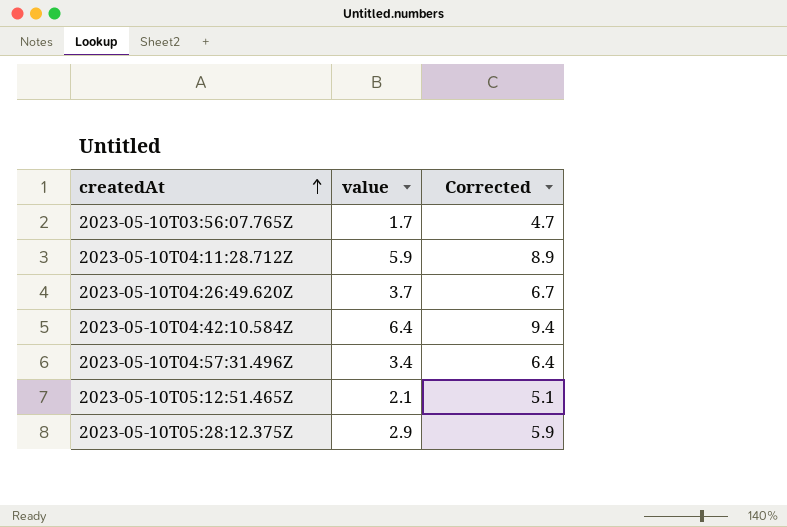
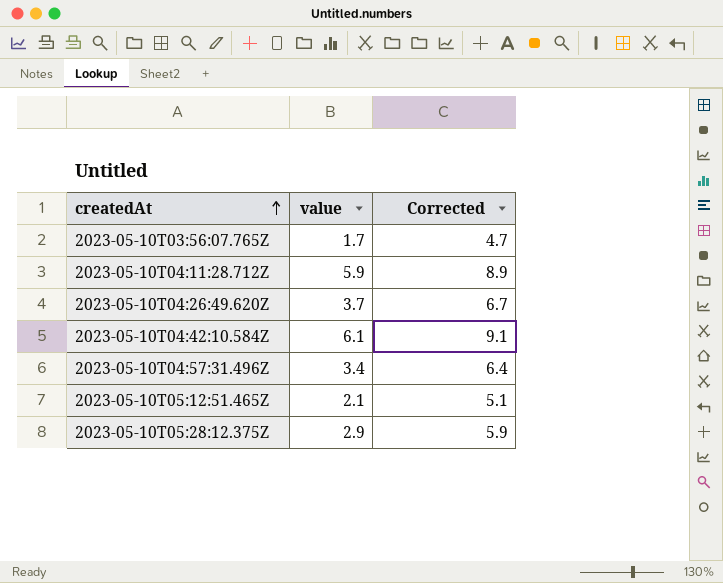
2023-05-10T04:42:10.584Z | value: 6.4 -> 6.1
2023-05-10T04:42:10.584Z | Corrected: 9.4 -> 9.1

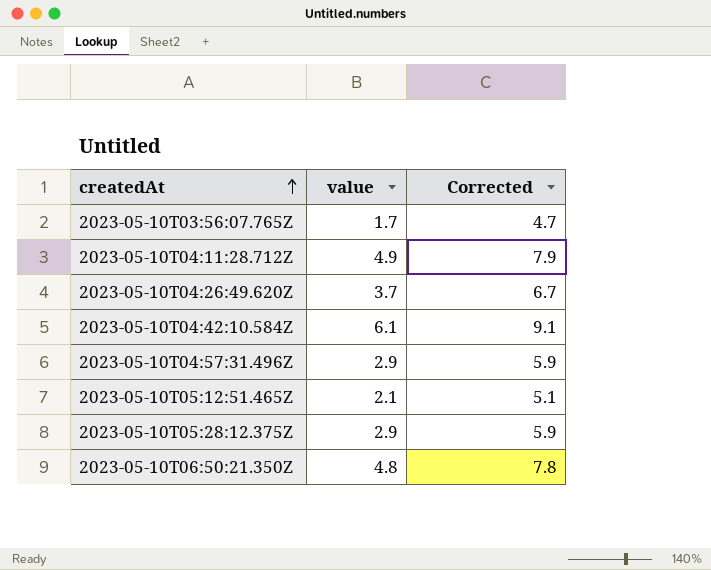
2023-05-10T04:11:28.712Z | value: 5.9 -> 4.9
2023-05-10T04:11:28.712Z | Corrected: 8.9 -> 7.9
2023-05-10T04:57:31.496Z | value: 3.4 -> 2.9
2023-05-10T04:57:31.496Z | Corrected: 6.4 -> 5.9
row 2023-05-10T06:50:21.350Z: none -> 4.8 | 7.8

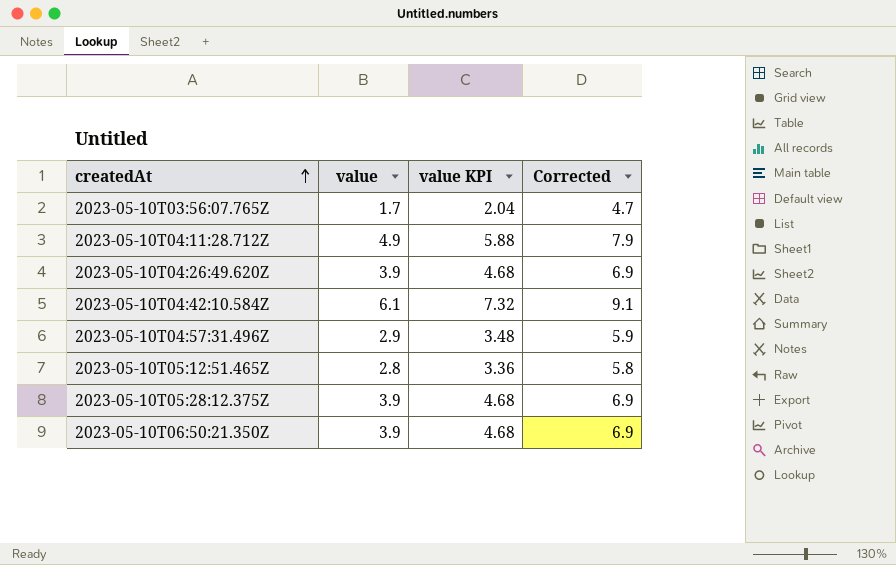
column value KPI | formula: none -> [value] * 1.2
2023-05-10T04:26:49.620Z | value: 3.7 -> 3.9
2023-05-10T04:26:49.620Z | Corrected: 6.7 -> 6.9
2023-05-10T05:12:51.465Z | value: 2.1 -> 2.8
2023-05-10T05:12:51.465Z | Corrected: 5.1 -> 5.8
2023-05-10T05:28:12.375Z | value: 2.9 -> 3.9
2023-05-10T05:28:12.375Z | Corrected: 5.9 -> 6.9
2023-05-10T06:50:21.350Z | value: 4.8 -> 3.9
2023-05-10T06:50:21.350Z | Corrected: 7.8 -> 6.9

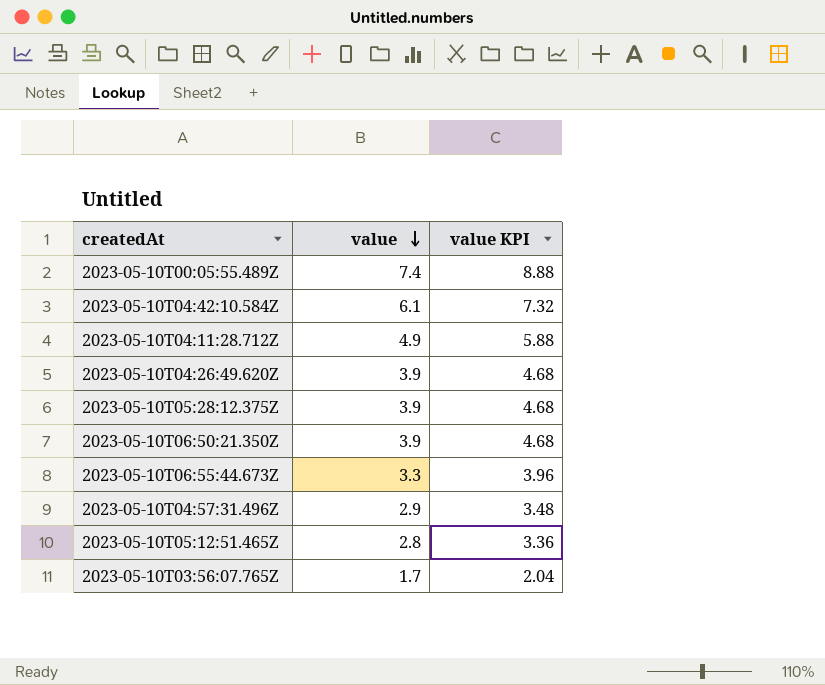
row order: createdAt ascending -> value descending
column Corrected | formula: [value] + 3 -> none
row 2023-05-10T00:05:55.489Z: none -> 7.4 | 8.88
row 2023-05-10T06:55:44.673Z: none -> 3.3 | 3.96

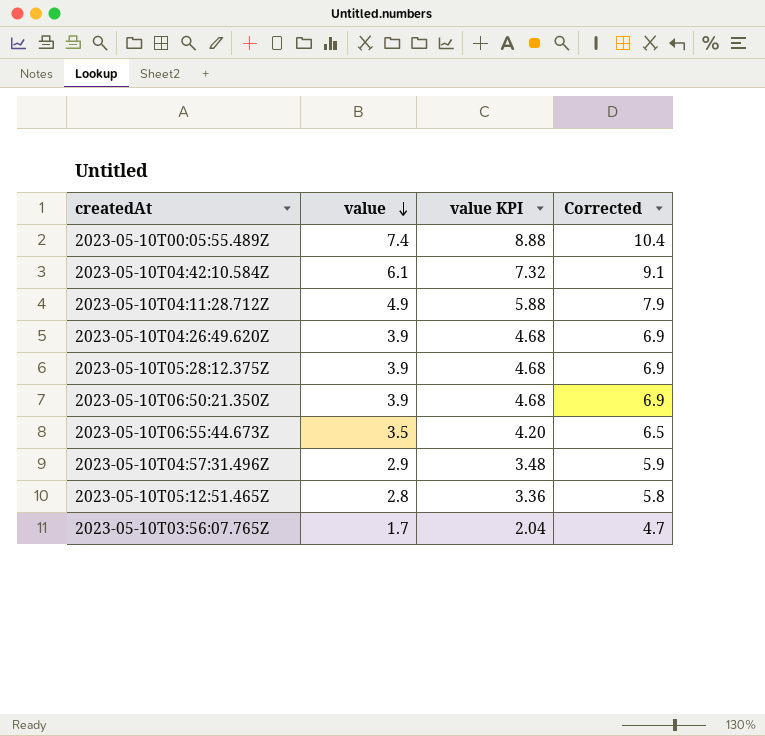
column Corrected | formula: none -> [value] + 3
2023-05-10T06:55:44.673Z | value: 3.3 -> 3.5
2023-05-10T06:55:44.673Z | value KPI: 3.96 -> 4.20

